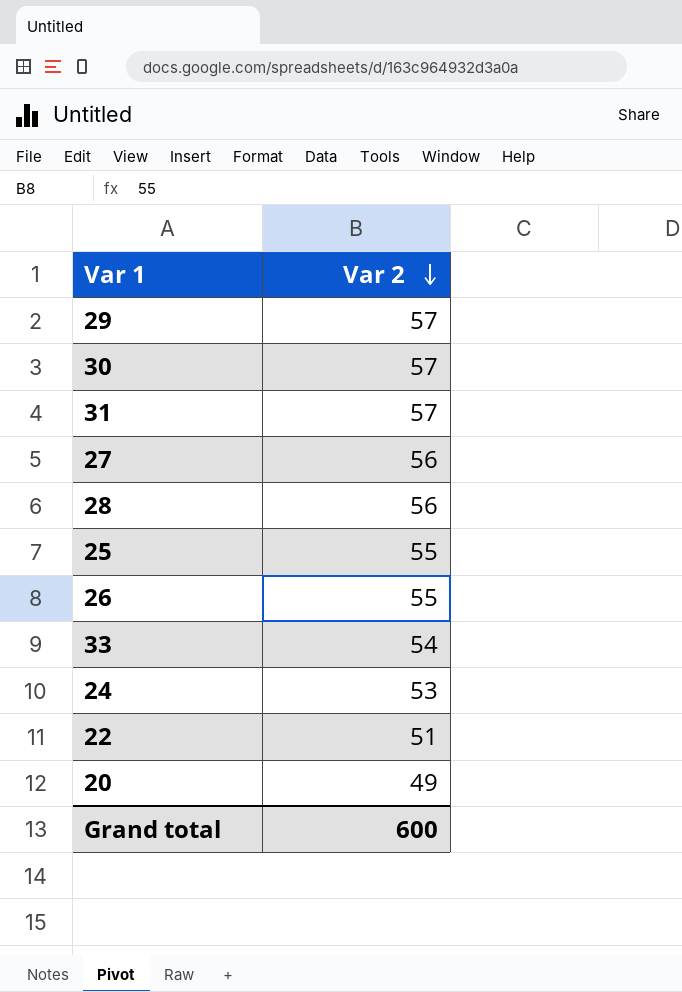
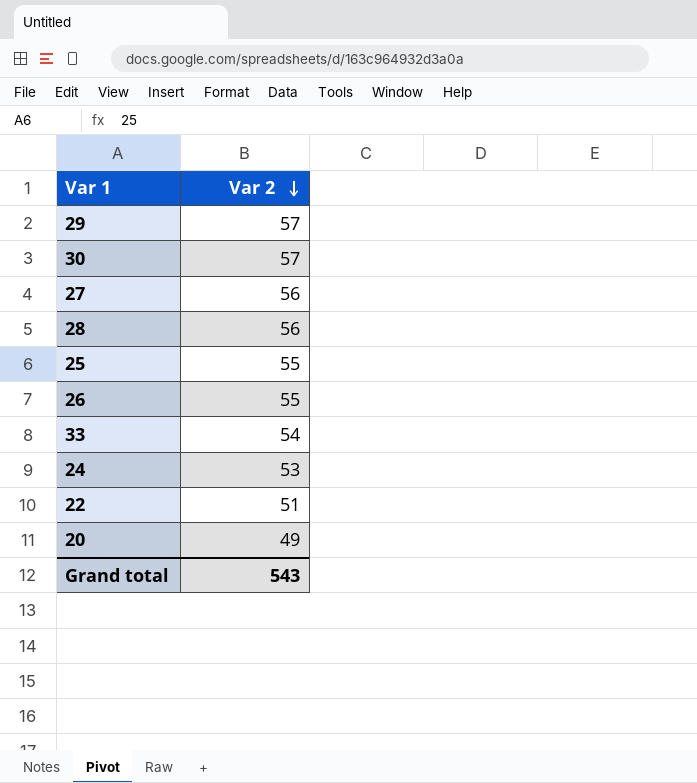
row 31: 57 -> none
Grand total | Var 2: 600 -> 543

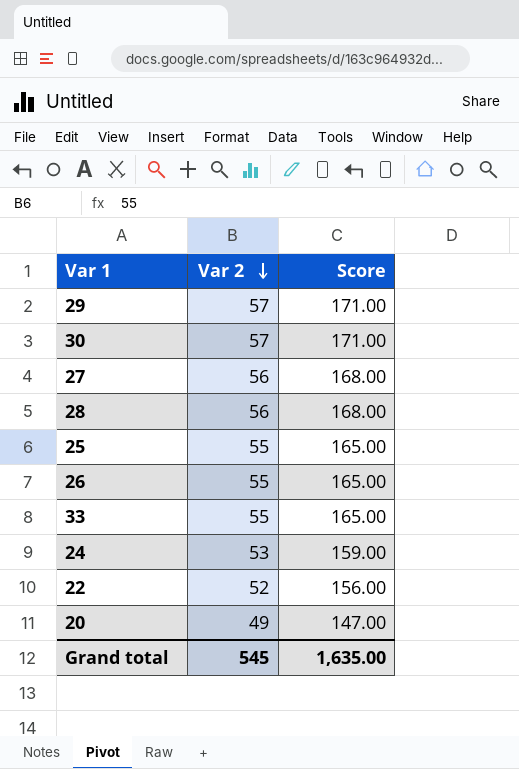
column Score | formula: none -> [Var 2] * 3
33 | Var 2: 54 -> 55
22 | Var 2: 51 -> 52
Grand total | Var 2: 543 -> 545

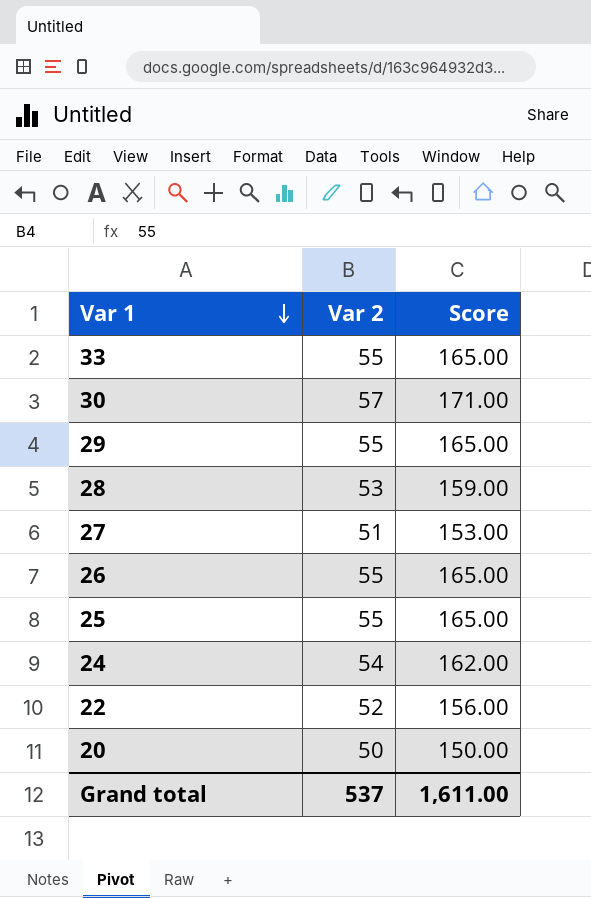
row order: Var 2 descending -> Var 1 descending
29 | Var 2: 57 -> 55
29 | Score: 171.00 -> 165.00
28 | Var 2: 56 -> 53
28 | Score: 168.00 -> 159.00
27 | Var 2: 56 -> 51
27 | Score: 168.00 -> 153.00
24 | Var 2: 53 -> 54
24 | Score: 159.00 -> 162.00
20 | Var 2: 49 -> 50
20 | Score: 147.00 -> 150.00
Grand total | Var 2: 545 -> 537
Grand total | Score: 1,635.00 -> 1,611.00

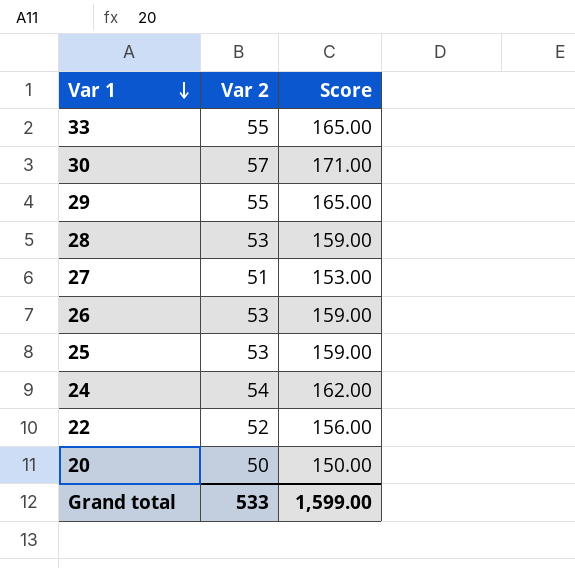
26 | Var 2: 55 -> 53
26 | Score: 165.00 -> 159.00
25 | Var 2: 55 -> 53
25 | Score: 165.00 -> 159.00
Grand total | Var 2: 537 -> 533
Grand total | Score: 1,611.00 -> 1,599.00

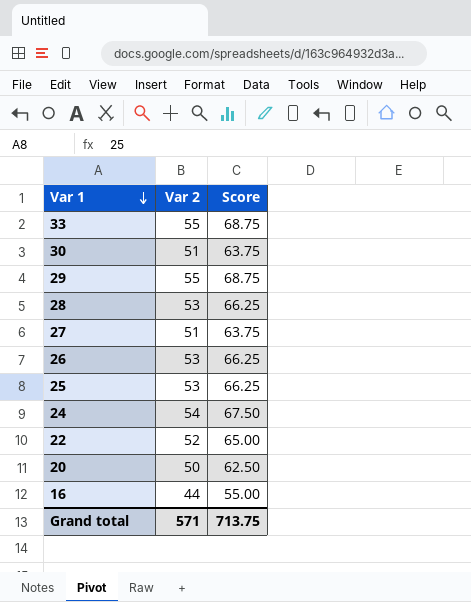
column Score | formula: [Var 2] * 3 -> [Var 2] * 1.25
30 | Var 2: 57 -> 51
row 16: none -> 44 | 55.00
Grand total | Var 2: 533 -> 571
Grand total | Score: 1,599.00 -> 713.75

